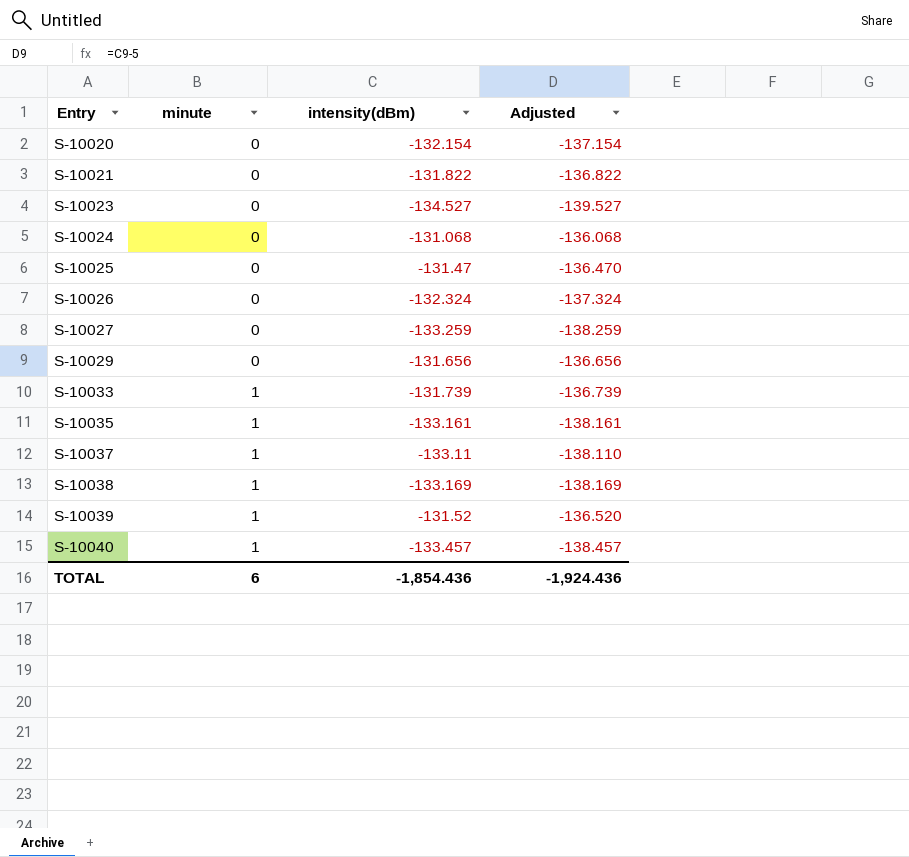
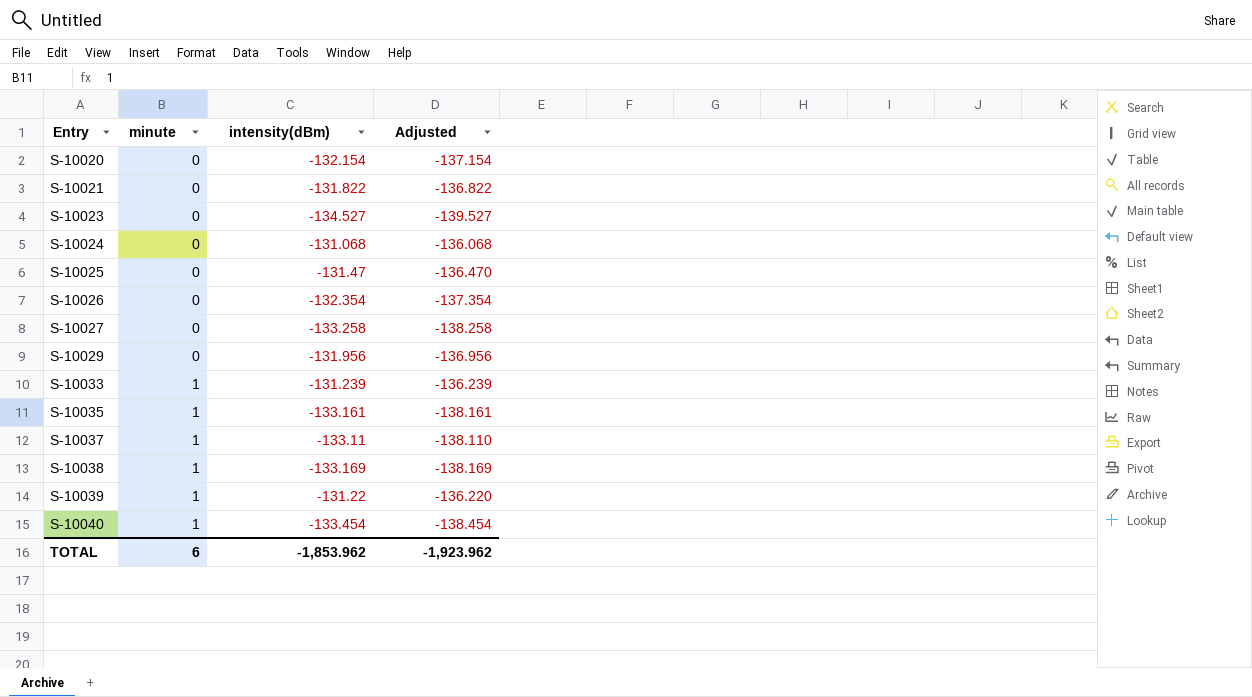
S-10026 | intensity(dBm): -132.324 -> -132.354
S-10026 | Adjusted: -137.324 -> -137.354
S-10027 | intensity(dBm): -133.259 -> -133.258
S-10027 | Adjusted: -138.259 -> -138.258
S-10029 | intensity(dBm): -131.656 -> -131.956
S-10029 | Adjusted: -136.656 -> -136.956
S-10033 | intensity(dBm): -131.739 -> -131.239
S-10033 | Adjusted: -136.739 -> -136.239
S-10039 | intensity(dBm): -131.52 -> -131.22
S-10039 | Adjusted: -136.520 -> -136.220
S-10040 | intensity(dBm): -133.457 -> -133.454
S-10040 | Adjusted: -138.457 -> -138.454
TOTAL | intensity(dBm): -1,854.436 -> -1,853.962
TOTAL | Adjusted: -1,924.436 -> -1,923.962

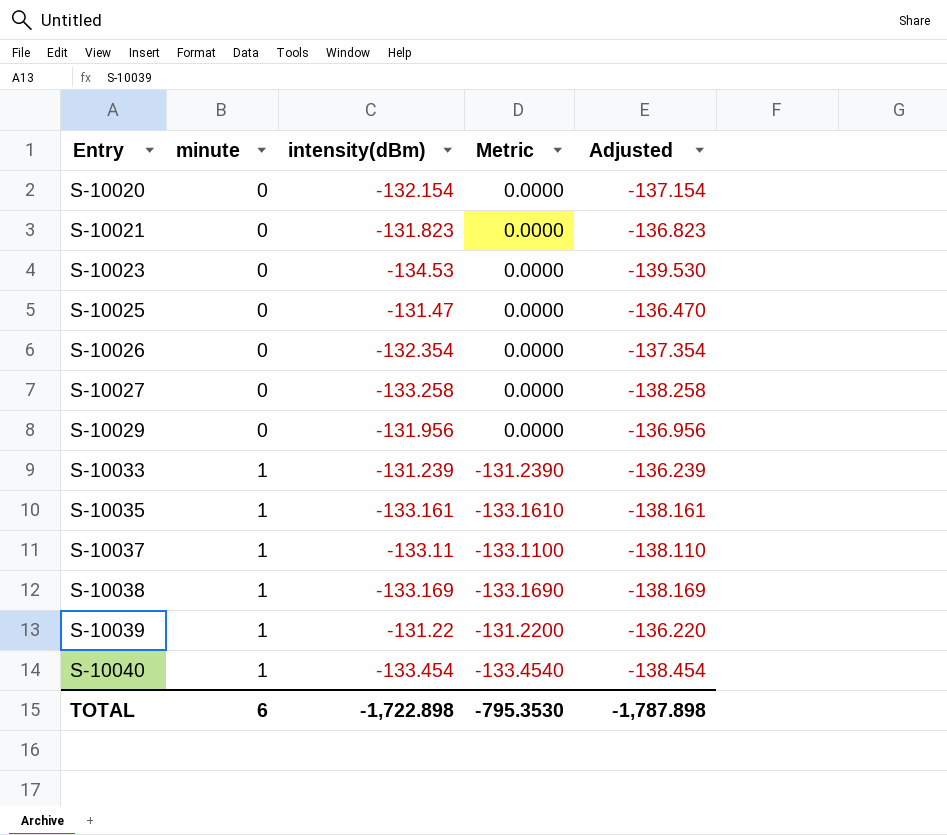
column Metric | formula: none -> [minute] * [intensity(dBm)]
row S-10024: 0 | -131.068 | -136.068 -> none
S-10021 | intensity(dBm): -131.822 -> -131.823
S-10021 | Adjusted: -136.822 -> -136.823
S-10023 | intensity(dBm): -134.527 -> -134.53
S-10023 | Adjusted: -139.527 -> -139.530
TOTAL | intensity(dBm): -1,853.962 -> -1,722.898
TOTAL | Adjusted: -1,923.962 -> -1,787.898

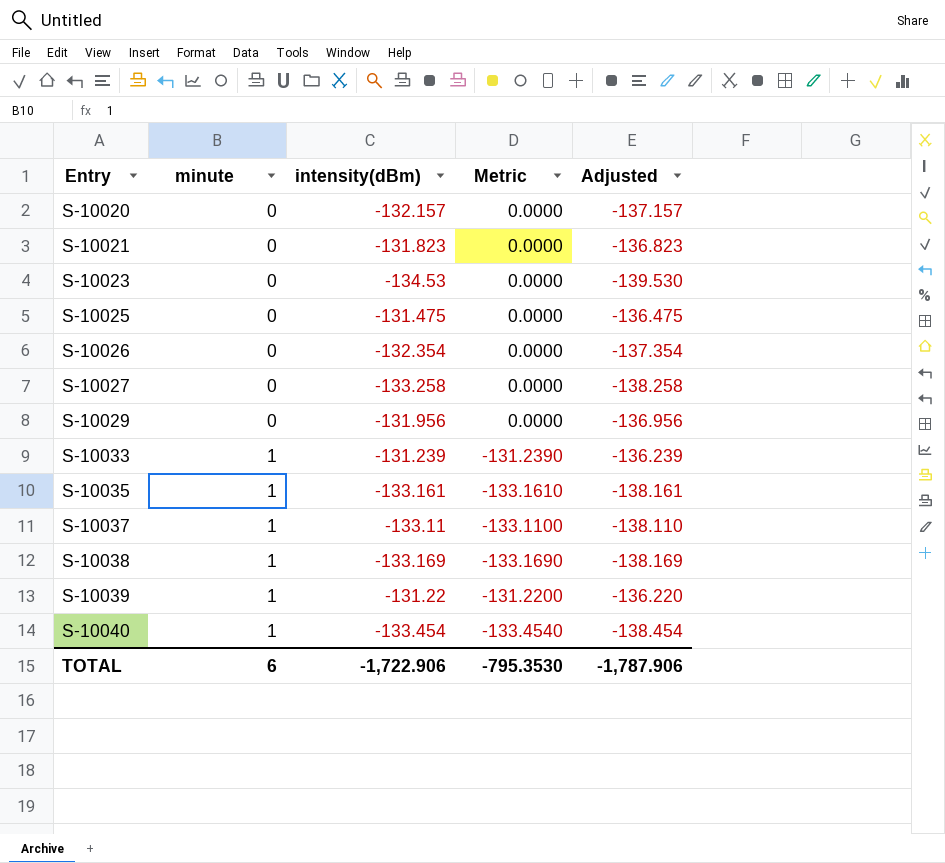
S-10020 | intensity(dBm): -132.154 -> -132.157
S-10020 | Adjusted: -137.154 -> -137.157
S-10025 | intensity(dBm): -131.47 -> -131.475
S-10025 | Adjusted: -136.470 -> -136.475
TOTAL | intensity(dBm): -1,722.898 -> -1,722.906
TOTAL | Adjusted: -1,787.898 -> -1,787.906

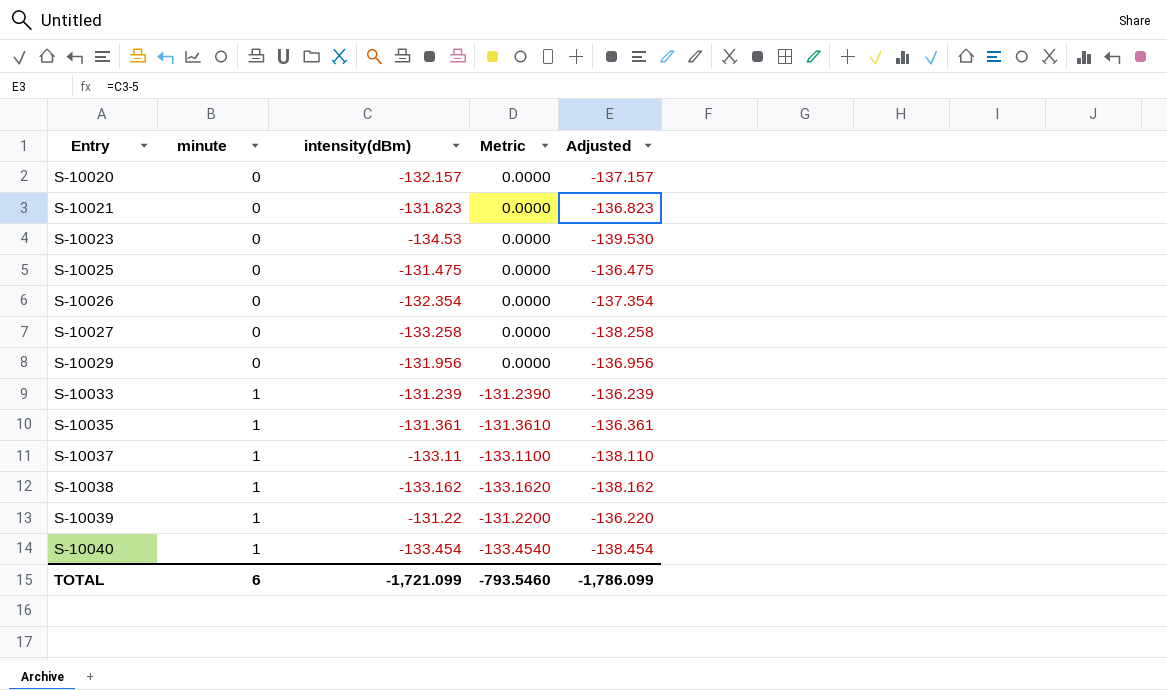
S-10035 | intensity(dBm): -133.161 -> -131.361
S-10035 | Metric: -133.1610 -> -131.3610
S-10035 | Adjusted: -138.161 -> -136.361
S-10038 | intensity(dBm): -133.169 -> -133.162
S-10038 | Metric: -133.1690 -> -133.1620
S-10038 | Adjusted: -138.169 -> -138.162
TOTAL | intensity(dBm): -1,722.906 -> -1,721.099
TOTAL | Metric: -795.3530 -> -793.5460
TOTAL | Adjusted: -1,787.906 -> -1,786.099

